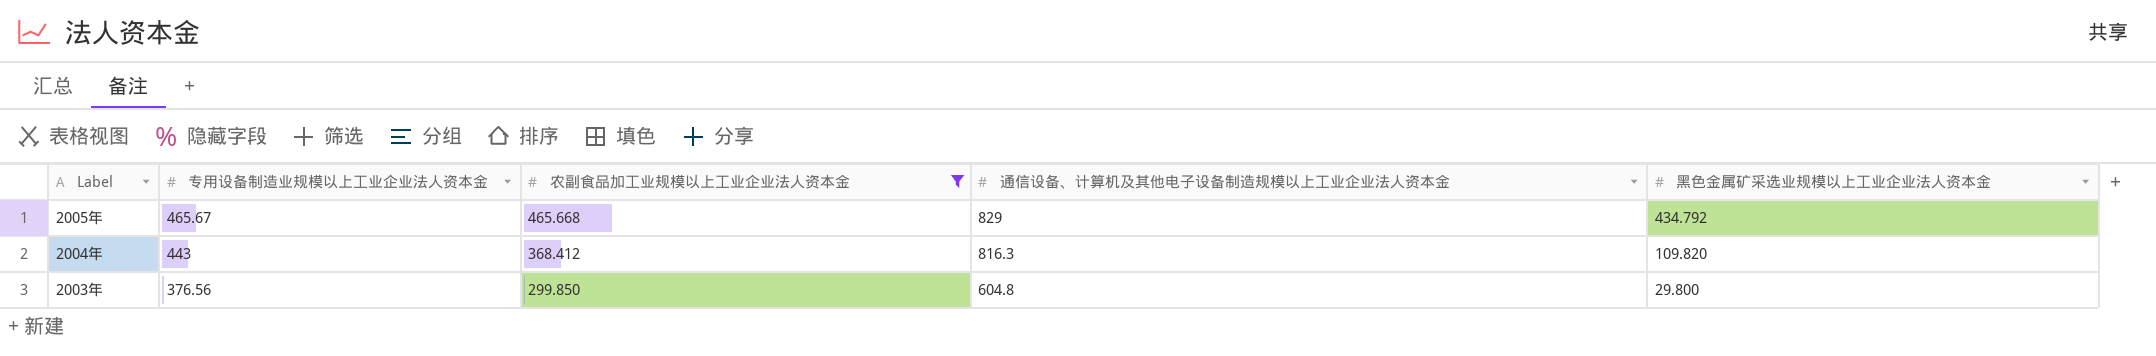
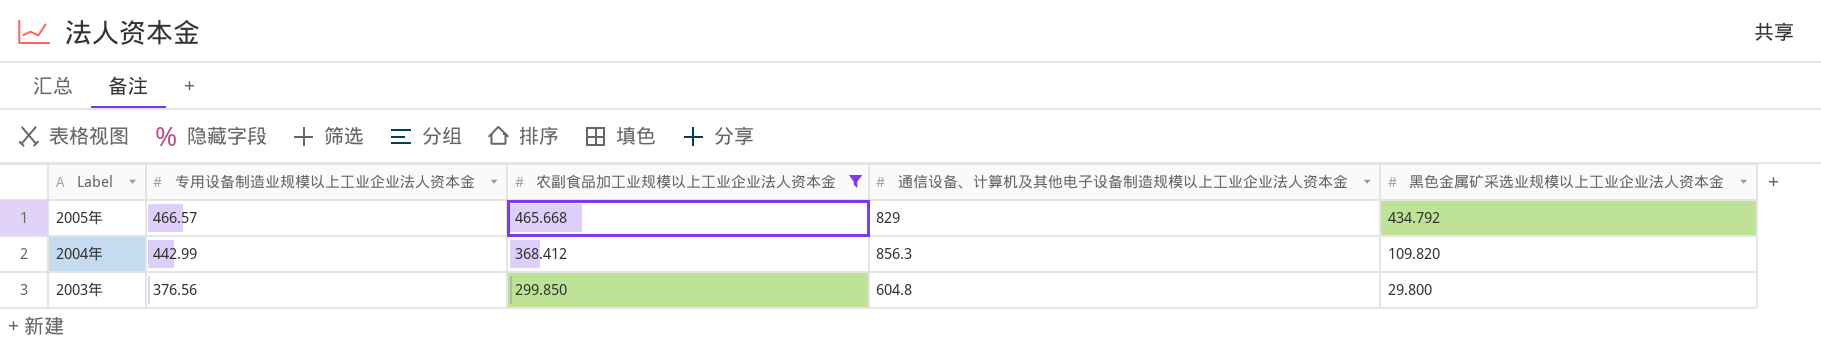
2005年 | 专用设备制造业规模以上工业企业法人资本金: 465.67 -> 466.57
2004年 | 专用设备制造业规模以上工业企业法人资本金: 443 -> 442.99
2004年 | 通信设备、计算机及其他电子设备制造规模以上工业企业法人资本金: 816.3 -> 856.3

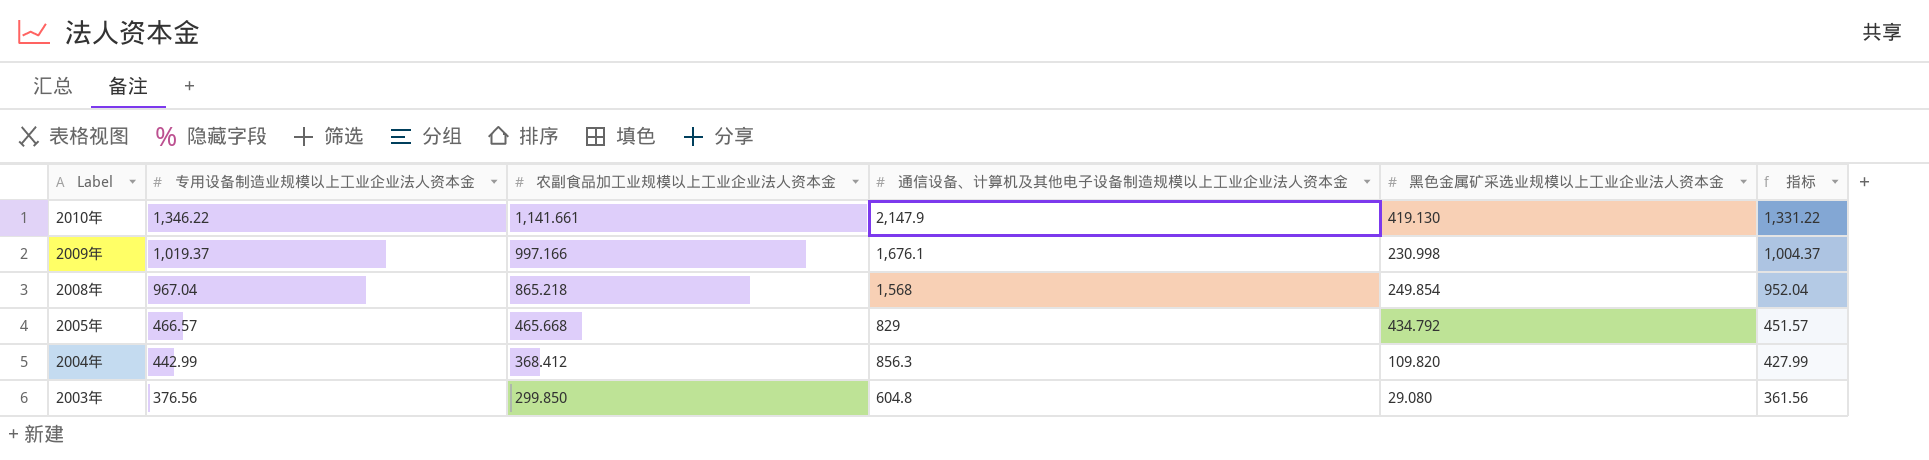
filter: 农副食品加工业规模以上工业企业法人资本金 <= 465.668 -> none
column 指标 | formula: none -> [专用设备制造业规模以上工业企业法人资本金] - 15
2003年 | 黑色金属矿采选业规模以上工业企业法人资本金: 29.800 -> 29.080

